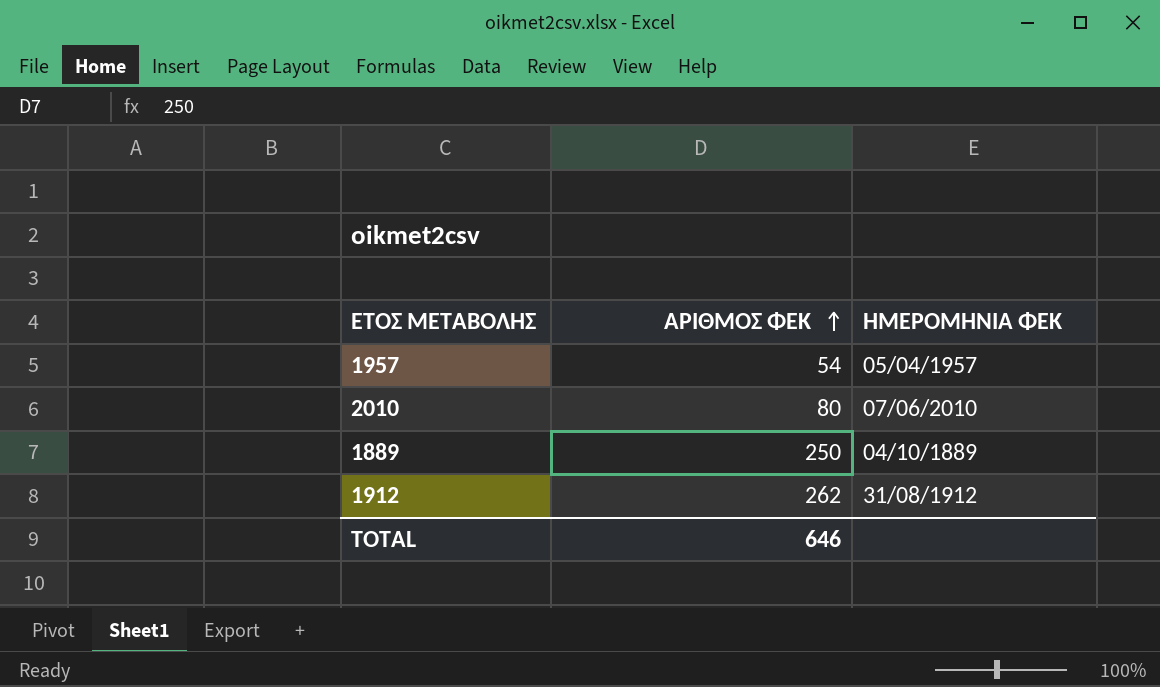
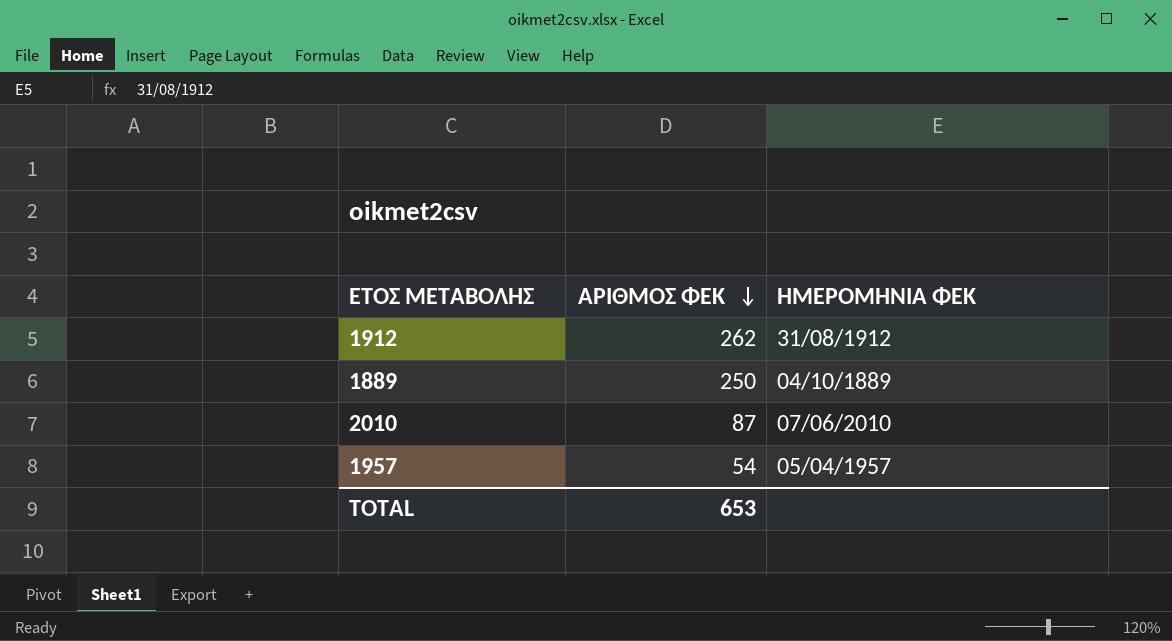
row order: ΑΡΙΘΜΟΣ ΦΕΚ ascending -> ΑΡΙΘΜΟΣ ΦΕΚ descending
2010 | ΑΡΙΘΜΟΣ ΦΕΚ: 80 -> 87
TOTAL | ΑΡΙΘΜΟΣ ΦΕΚ: 646 -> 653

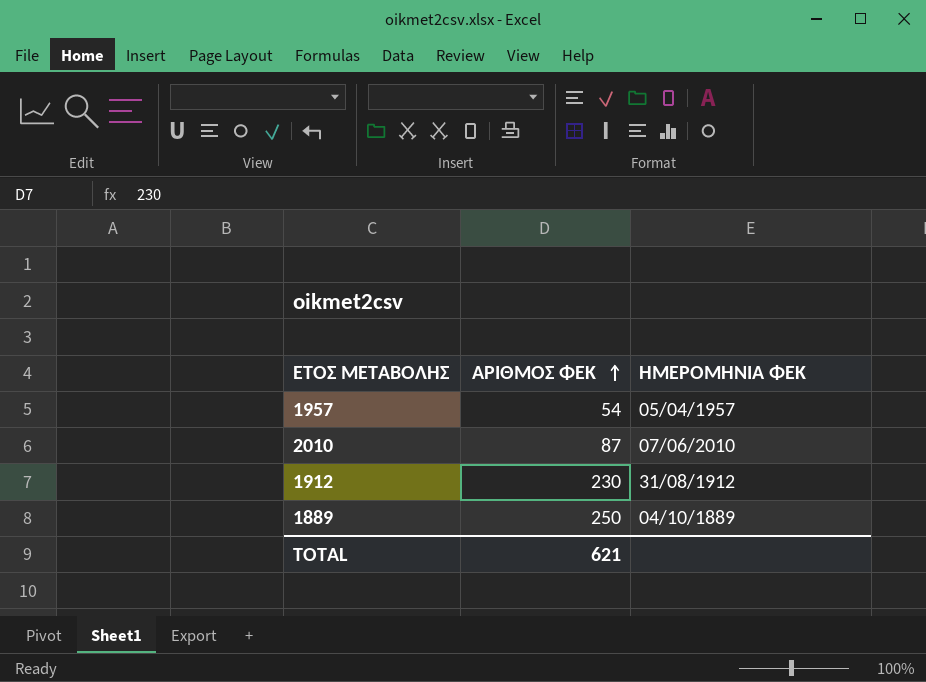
row order: ΑΡΙΘΜΟΣ ΦΕΚ descending -> ΑΡΙΘΜΟΣ ΦΕΚ ascending
1912 | ΑΡΙΘΜΟΣ ΦΕΚ: 262 -> 230
TOTAL | ΑΡΙΘΜΟΣ ΦΕΚ: 653 -> 621

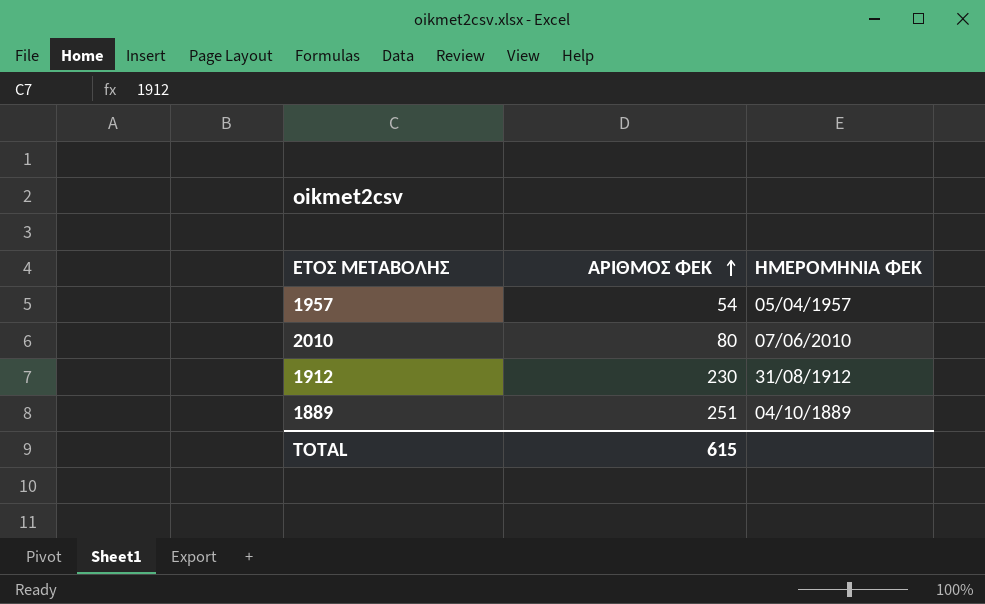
2010 | ΑΡΙΘΜΟΣ ΦΕΚ: 87 -> 80
1889 | ΑΡΙΘΜΟΣ ΦΕΚ: 250 -> 251
TOTAL | ΑΡΙΘΜΟΣ ΦΕΚ: 621 -> 615

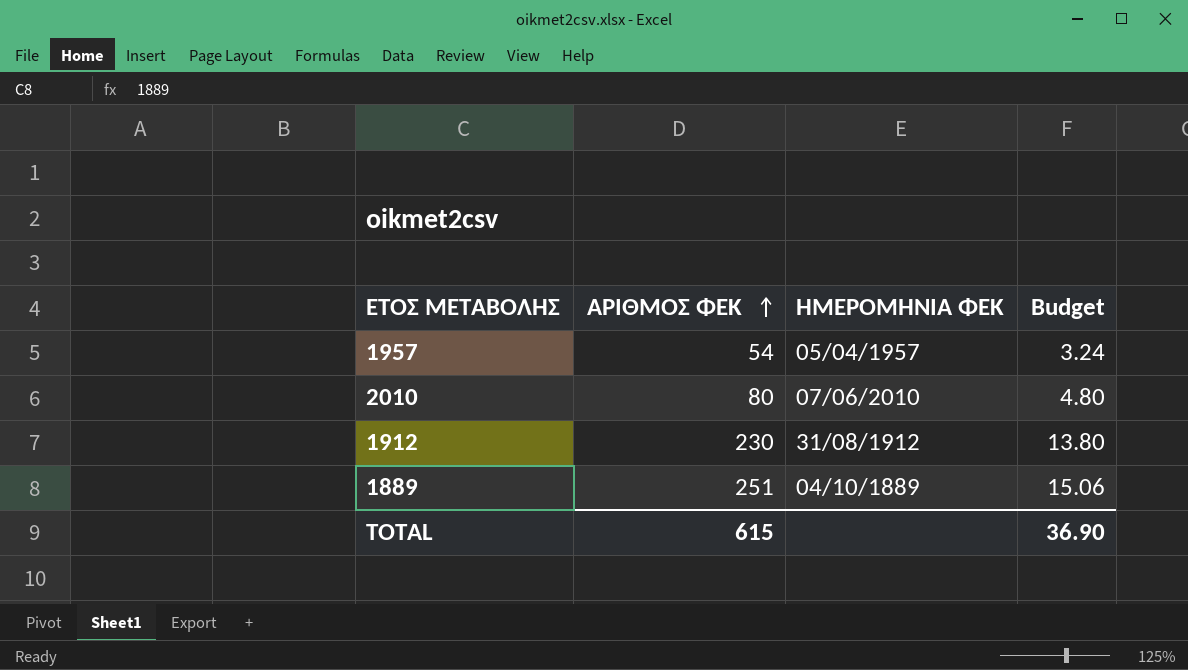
column Budget | formula: none -> [ΑΡΙΘΜΟΣ ΦΕΚ] * 0.06

